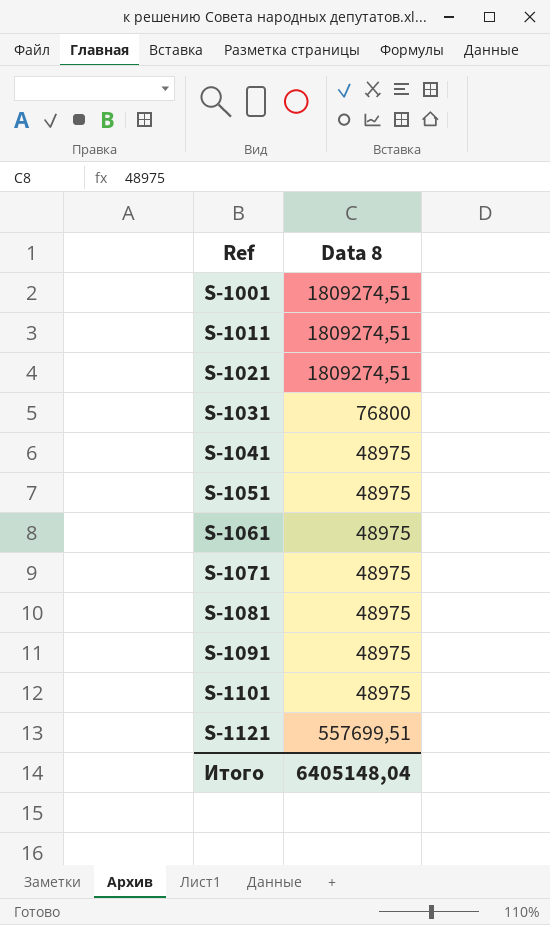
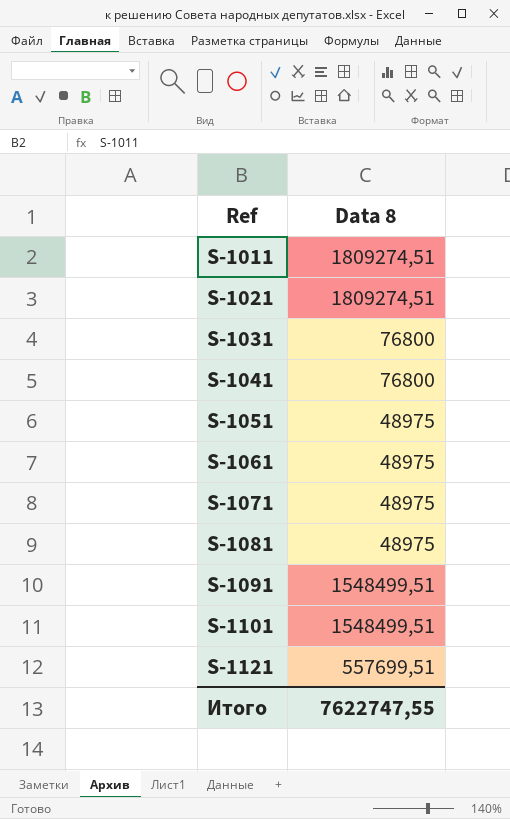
row S-1001: 1809274,51 -> none
S-1041 | Data 8: 48975 -> 76800
S-1091 | Data 8: 48975 -> 1548499,51
S-1101 | Data 8: 48975 -> 1548499,51
Итого | Data 8: 6405148,04 -> 7622747,55

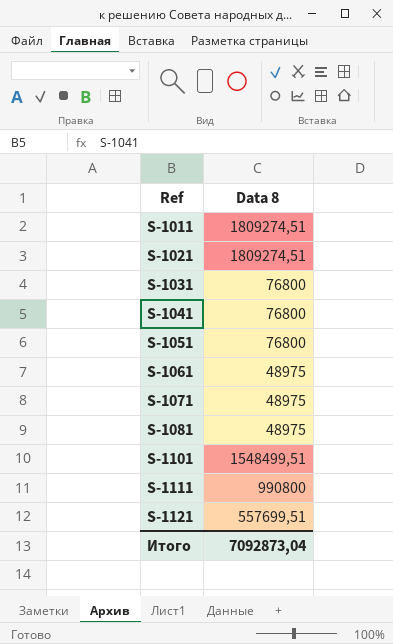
row S-1091: 1548499,51 -> none
S-1051 | Data 8: 48975 -> 76800
row S-1111: none -> 990800
Итого | Data 8: 7622747,55 -> 7092873,04

